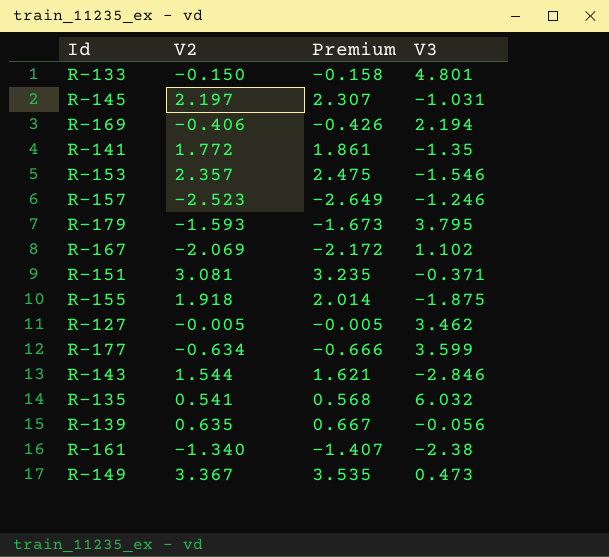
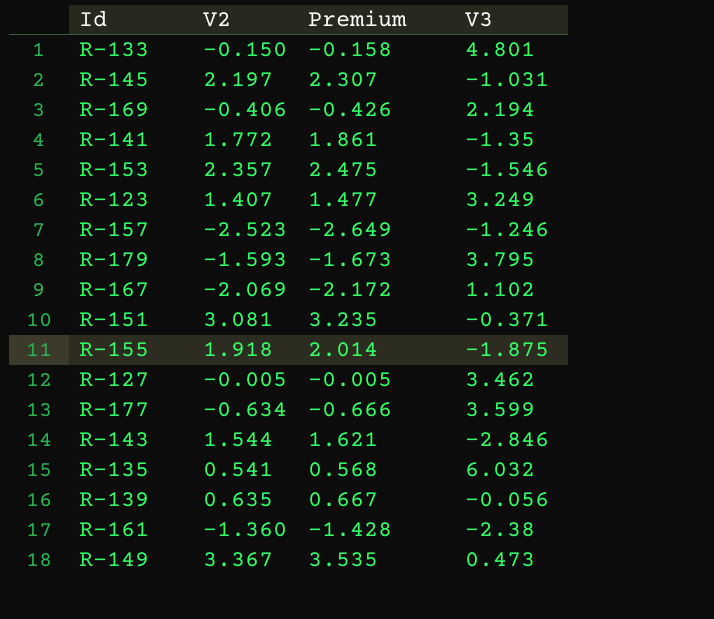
row R-123: none -> 1.407 | 1.477 | 3.249
R-161 | V2: -1.340 -> -1.360
R-161 | Premium: -1.407 -> -1.428

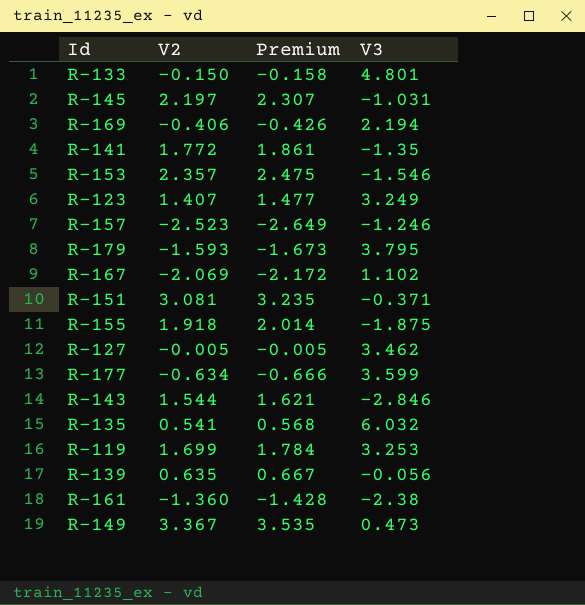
row R-119: none -> 1.699 | 1.784 | 3.253

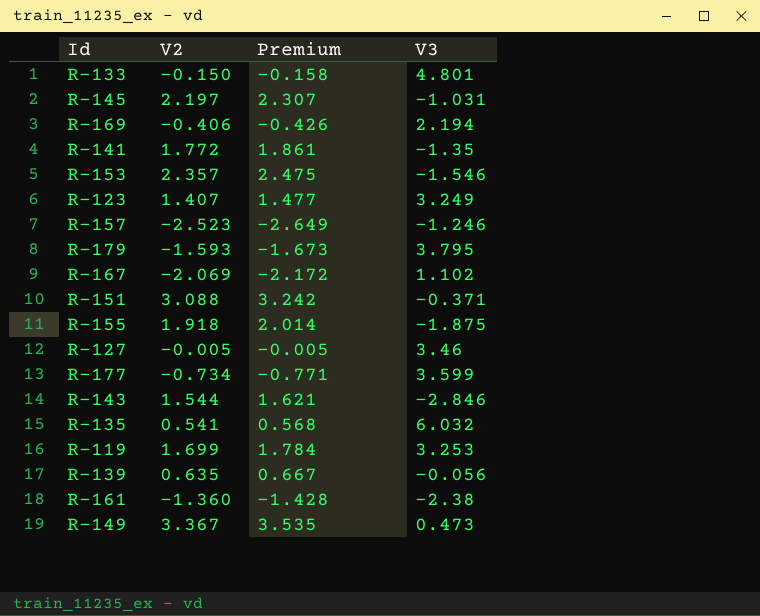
R-151 | V2: 3.081 -> 3.088
R-151 | Premium: 3.235 -> 3.242
R-127 | V3: 3.462 -> 3.46
R-177 | V2: -0.634 -> -0.734
R-177 | Premium: -0.666 -> -0.771

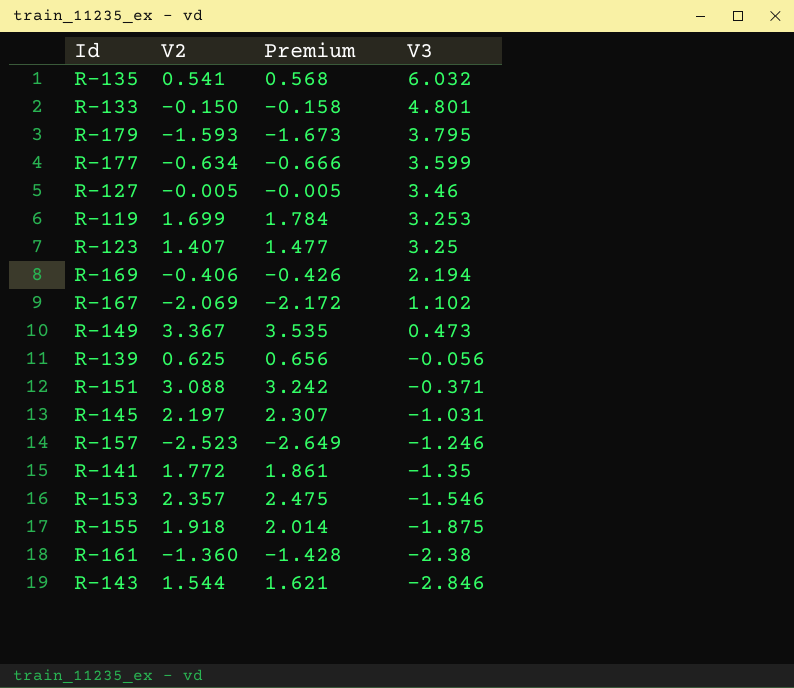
row order: none -> V3 descending
R-177 | V2: -0.734 -> -0.634
R-177 | Premium: -0.771 -> -0.666
R-123 | V3: 3.249 -> 3.25
R-139 | V2: 0.635 -> 0.625
R-139 | Premium: 0.667 -> 0.656

